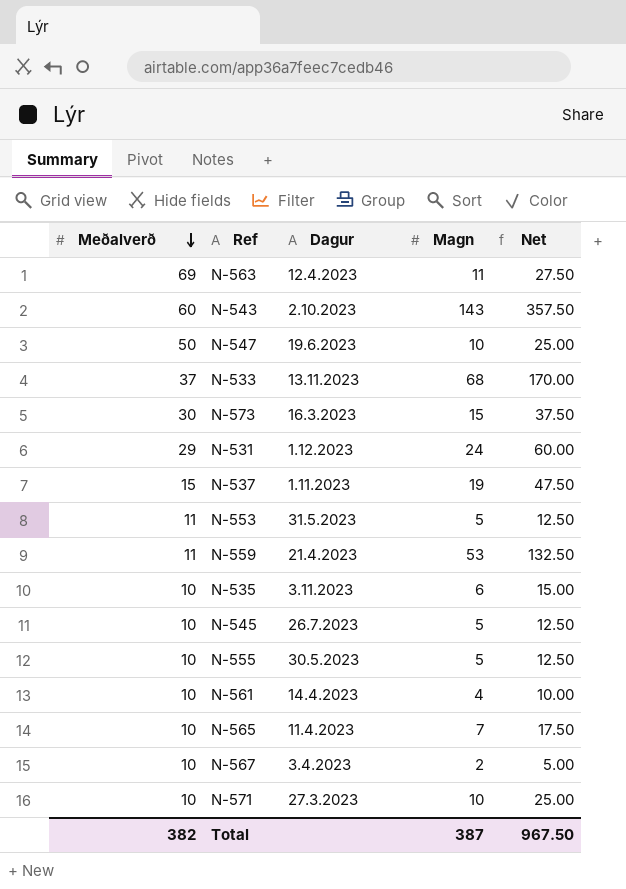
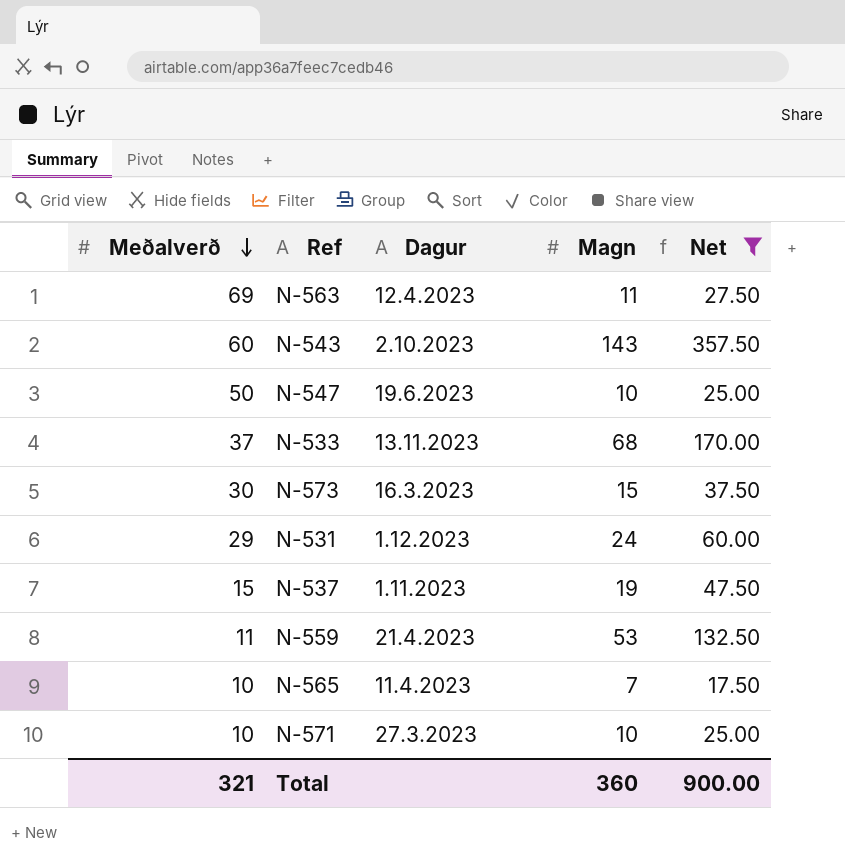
filter: none -> Net >= 17.50
Total | Meðalverð: 382 -> 321
Total | Magn: 387 -> 360
Total | Net: 967.50 -> 900.00

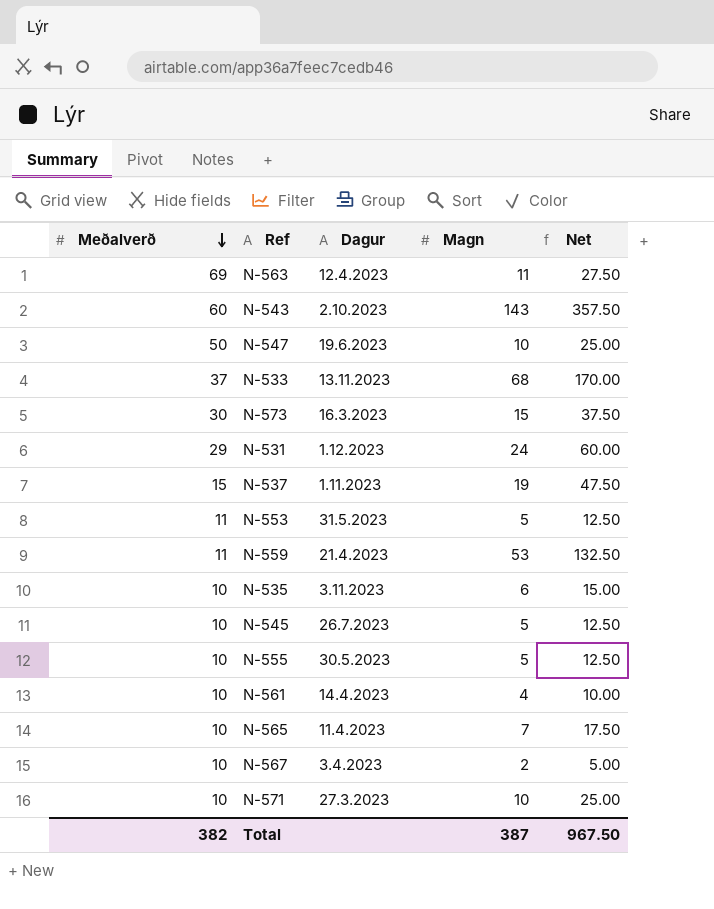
filter: Net >= 17.50 -> none
Total | Meðalverð: 321 -> 382
Total | Magn: 360 -> 387
Total | Net: 900.00 -> 967.50

